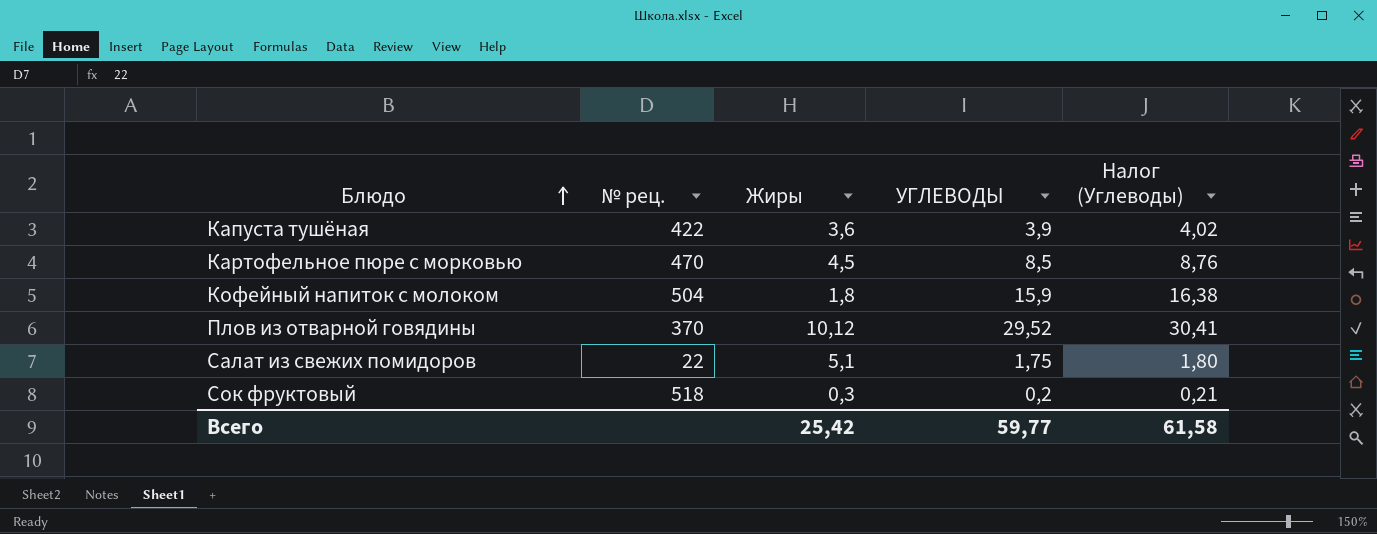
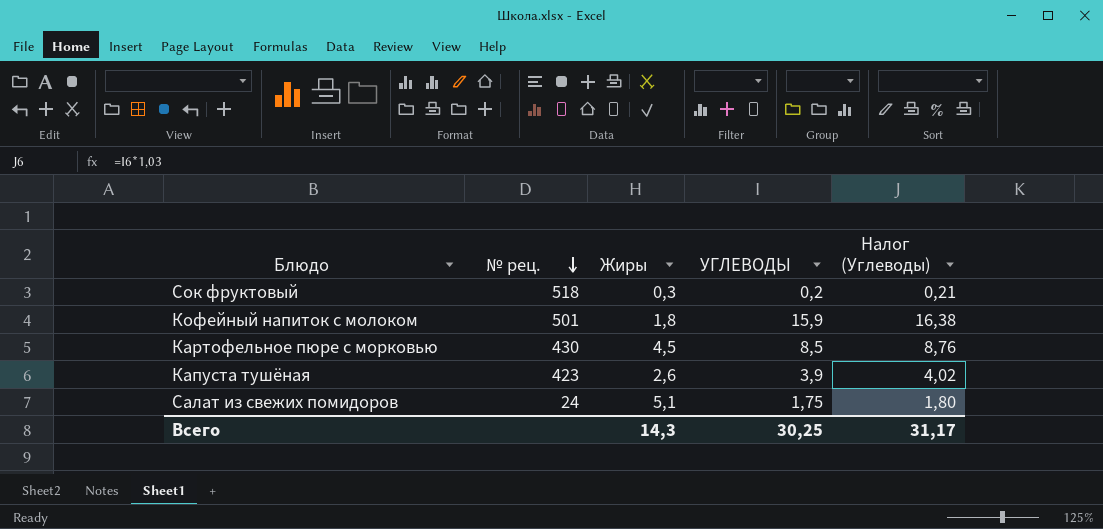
row order: Блюдо ascending -> № рец. descending
row Плов из отварной говядины: 370 | 10,12 | 29,52 | 30,41 -> none
Кофейный напиток с молоком | № рец.: 504 -> 501
Картофельное пюре с морковью | № рец.: 470 -> 430
Капуста тушёная | № рец.: 422 -> 423
Капуста тушёная | Жиры: 3,6 -> 2,6
Салат из свежих помидоров | № рец.: 22 -> 24
Всего | Жиры: 25,42 -> 14,3
Всего | УГЛЕВОДЫ: 59,77 -> 30,25
Всего | Налог (Углеводы): 61,58 -> 31,17

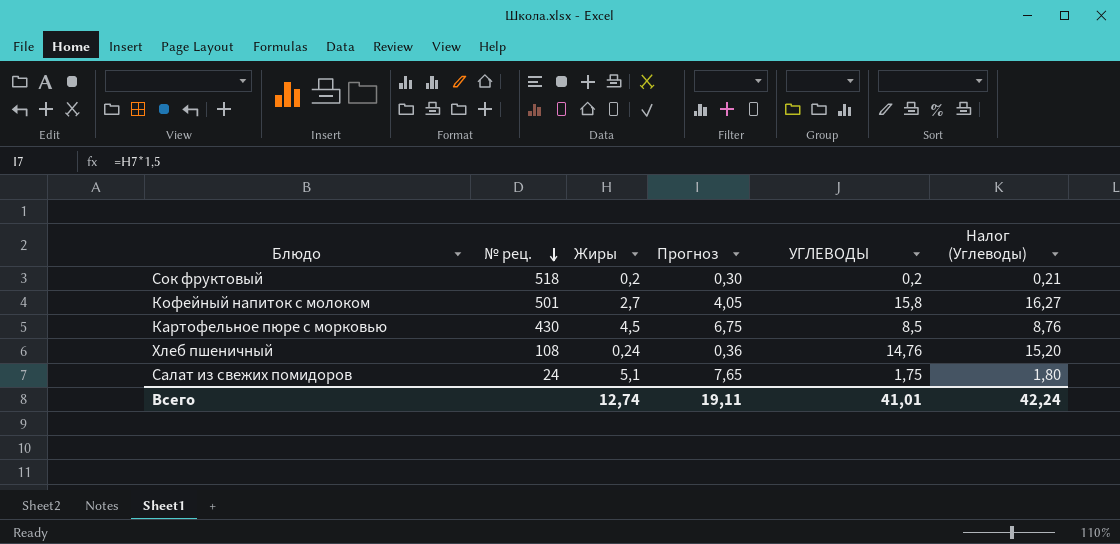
column Прогноз | formula: none -> [Жиры] * 1,5
row Капуста тушёная: 423 | 2,6 | 3,9 | 4,02 -> none
Сок фруктовый | Жиры: 0,3 -> 0,2
Кофейный напиток с молоком | Жиры: 1,8 -> 2,7
Кофейный напиток с молоком | УГЛЕВОДЫ: 15,9 -> 15,8
Кофейный напиток с молоком | Налог (Углеводы): 16,38 -> 16,27
row Хлеб пшеничный: none -> 108 | 0,24 | 0,36 | 14,76 | 15,20
Всего | Жиры: 14,3 -> 12,74
Всего | УГЛЕВОДЫ: 30,25 -> 41,01
Всего | Налог (Углеводы): 31,17 -> 42,24

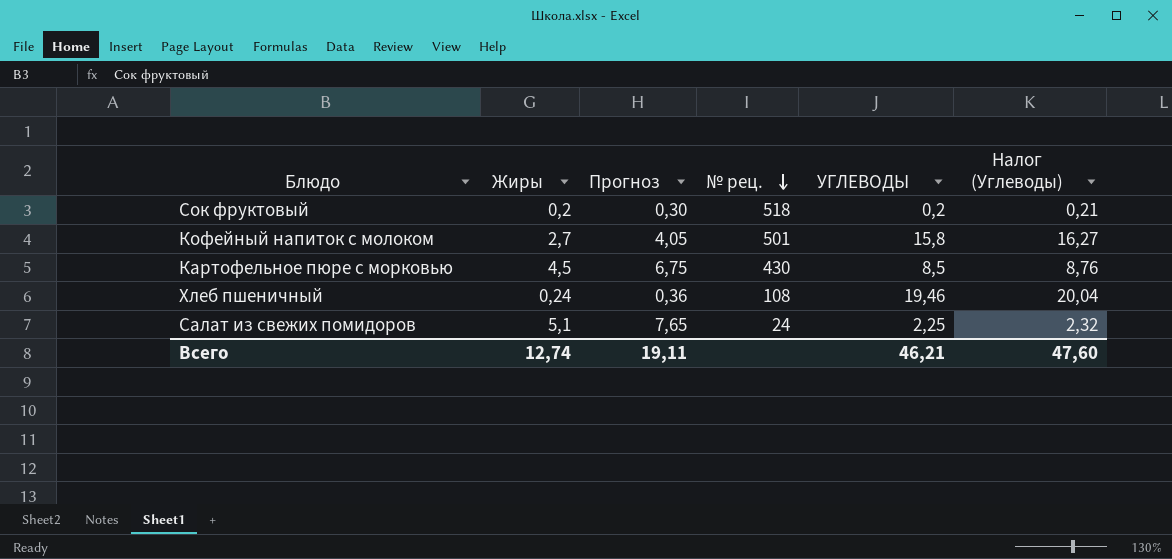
column № рец. | position: 2 -> 4
Хлеб пшеничный | УГЛЕВОДЫ: 14,76 -> 19,46
Хлеб пшеничный | Налог (Углеводы): 15,20 -> 20,04
Салат из свежих помидоров | УГЛЕВОДЫ: 1,75 -> 2,25
Салат из свежих помидоров | Налог (Углеводы): 1,80 -> 2,32
Всего | УГЛЕВОДЫ: 41,01 -> 46,21
Всего | Налог (Углеводы): 42,24 -> 47,60

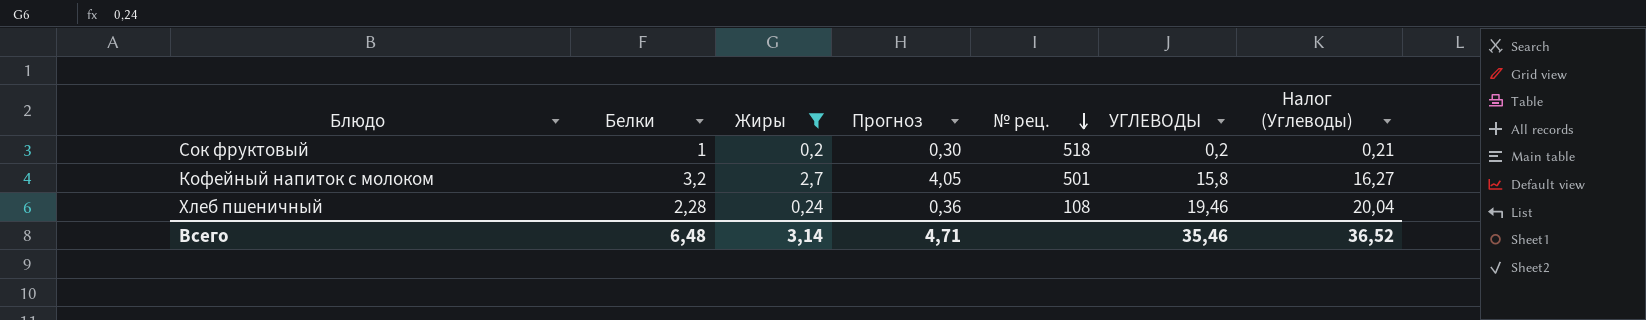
filter: none -> Жиры <= 2,7
column Белки | position: none -> 2
Всего | Жиры: 12,74 -> 3,14
Всего | Прогноз: 19,11 -> 4,71
Всего | УГЛЕВОДЫ: 46,21 -> 35,46
Всего | Налог (Углеводы): 47,60 -> 36,52

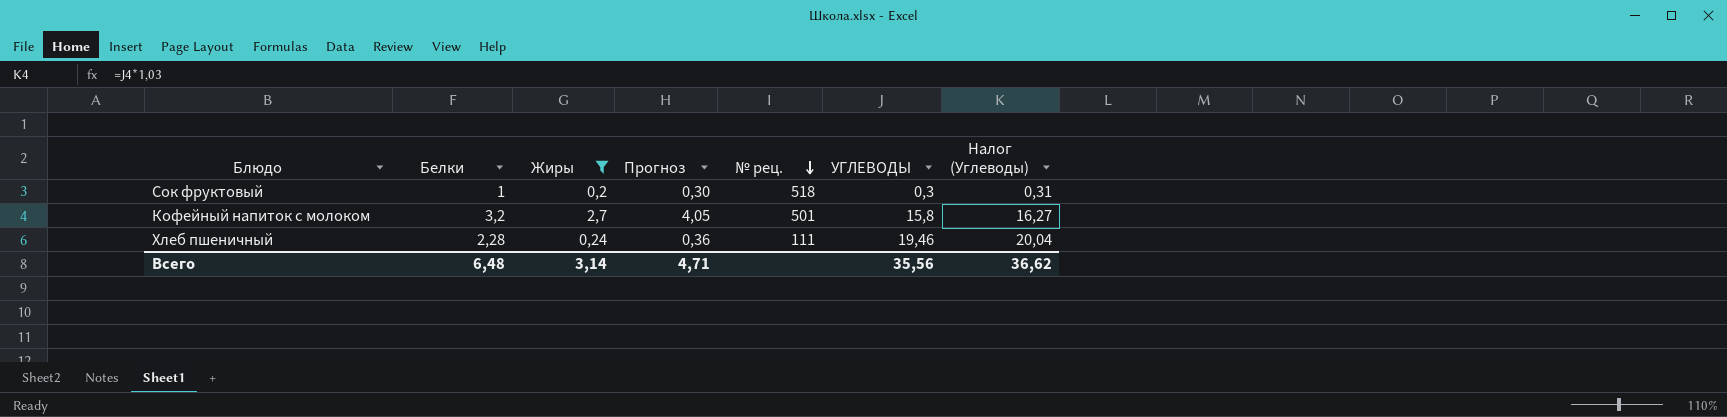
Сок фруктовый | УГЛЕВОДЫ: 0,2 -> 0,3
Сок фруктовый | Налог (Углеводы): 0,21 -> 0,31
Хлеб пшеничный | № рец.: 108 -> 111
Всего | УГЛЕВОДЫ: 35,46 -> 35,56
Всего | Налог (Углеводы): 36,52 -> 36,62

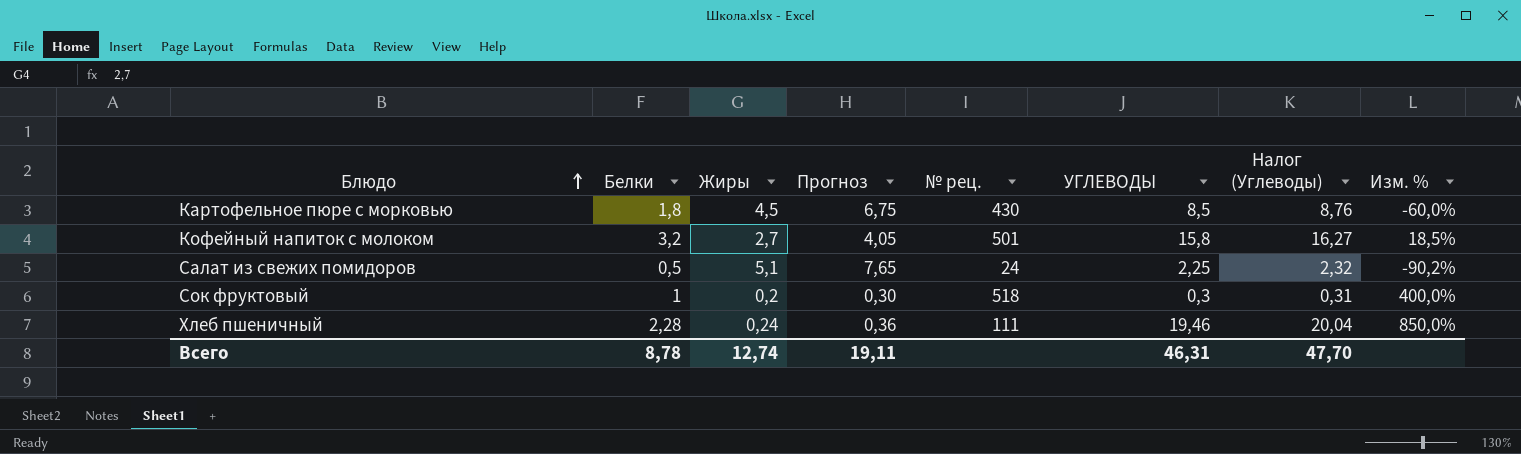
filter: Жиры <= 2,7 -> none
row order: № рец. descending -> Блюдо ascending
column Изм. % | formula: none -> ([Белки] - [Жиры]) / [Жиры]
Всего | Белки: 6,48 -> 8,78
Всего | Жиры: 3,14 -> 12,74
Всего | Прогноз: 4,71 -> 19,11
Всего | УГЛЕВОДЫ: 35,56 -> 46,31
Всего | Налог (Углеводы): 36,62 -> 47,70

